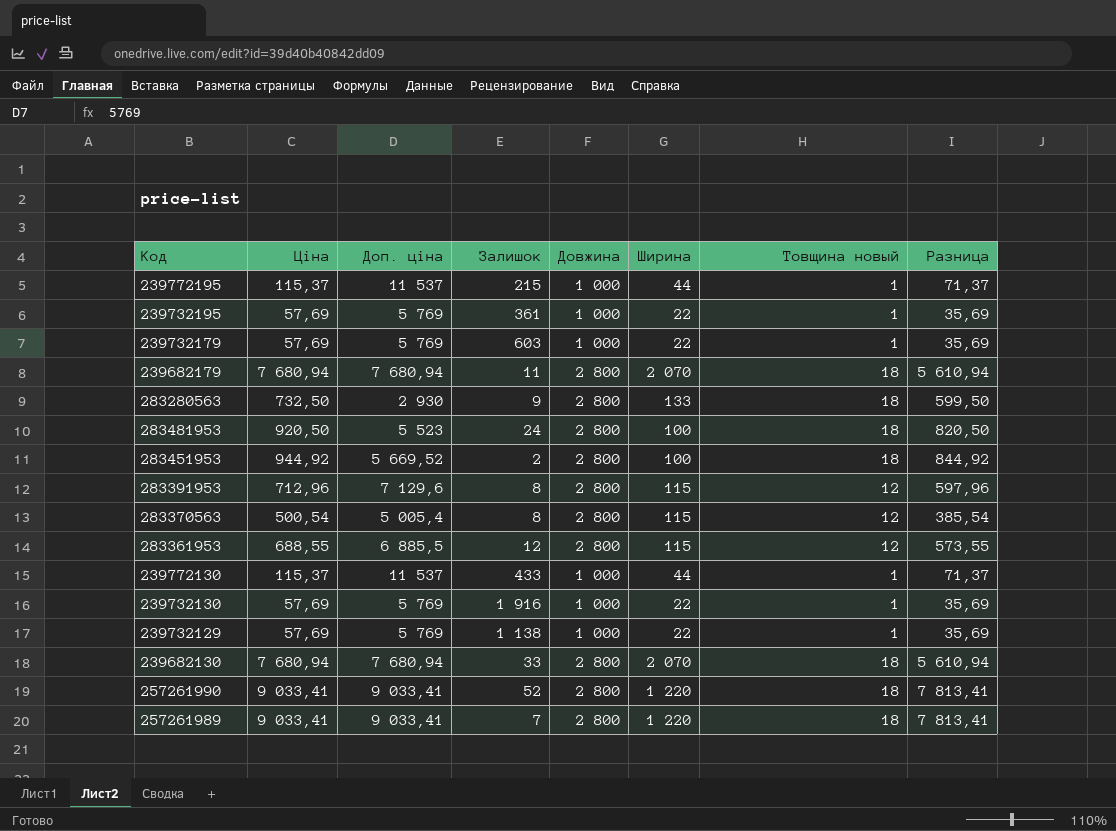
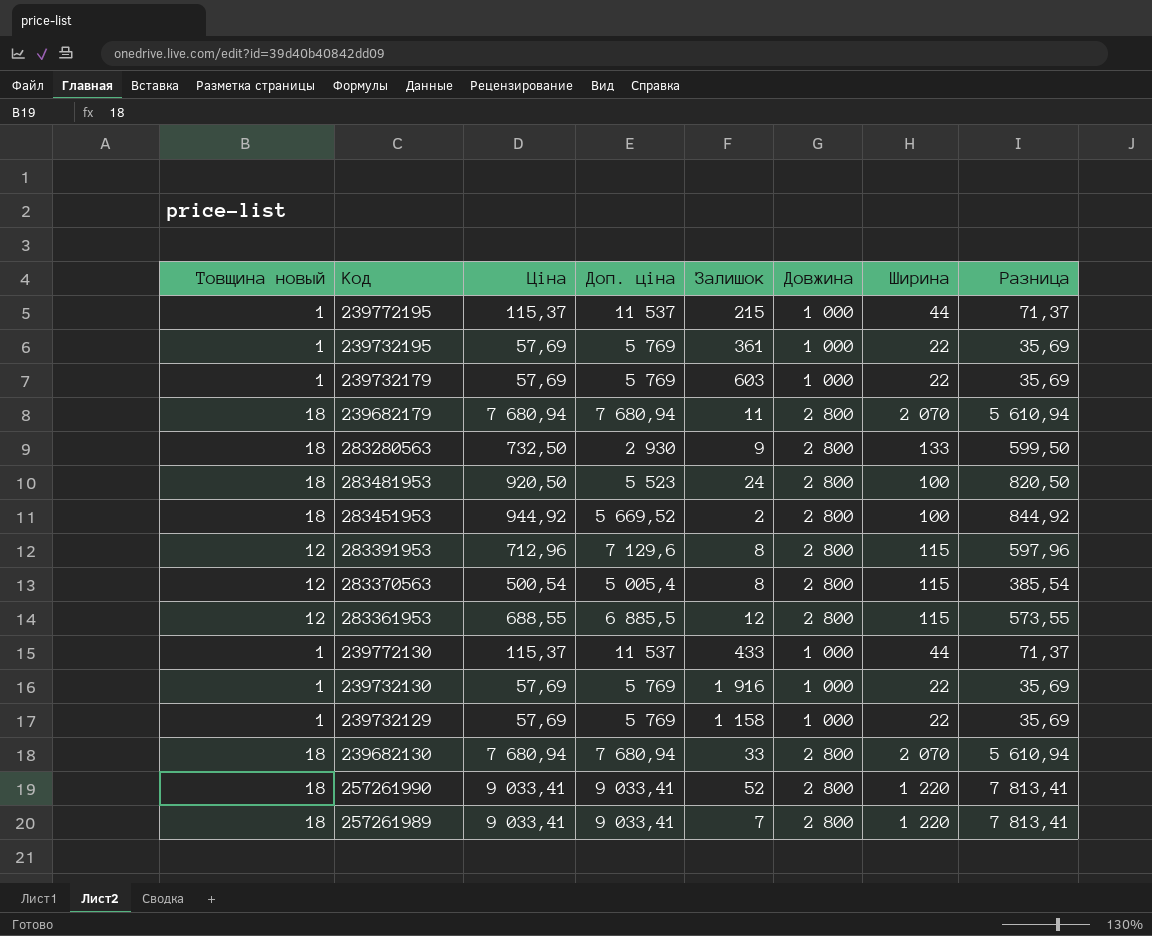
column Товщина новый | position: 7 -> 1
239732129 | Залишок: 1 138 -> 1 158

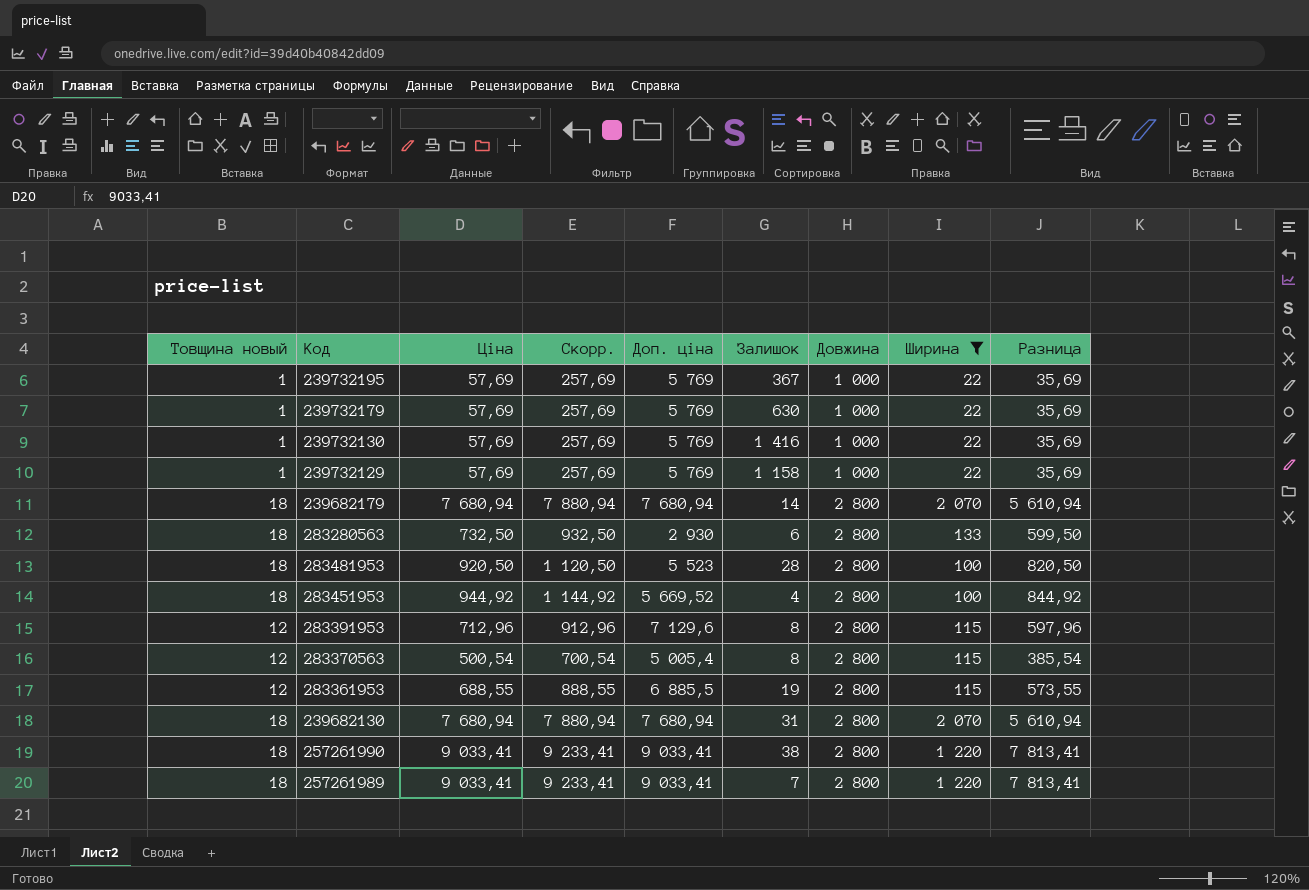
filter: none -> Ширина != 44
row order: none -> Довжина ascending
column Скорр. | formula: none -> [Ціна] + 200
239732195 | Залишок: 361 -> 367
239732179 | Залишок: 603 -> 630
239732130 | Залишок: 1 916 -> 1 416
239682179 | Залишок: 11 -> 14
283280563 | Залишок: 9 -> 6
283481953 | Залишок: 24 -> 28
283451953 | Залишок: 2 -> 4
283361953 | Залишок: 12 -> 19
239682130 | Залишок: 33 -> 31
257261990 | Залишок: 52 -> 38

